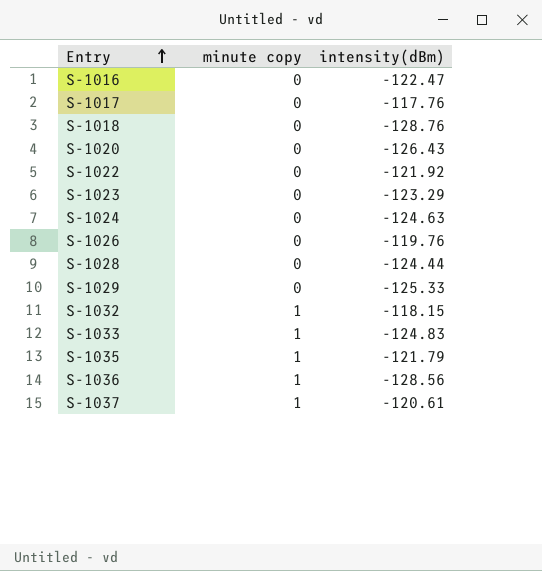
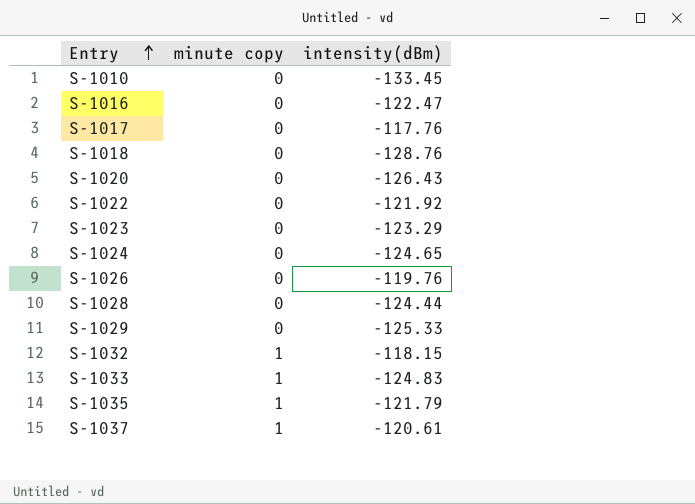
row S-1036: 1 | -128.56 -> none
row S-1010: none -> 0 | -133.45
S-1024 | intensity(dBm): -124.63 -> -124.65

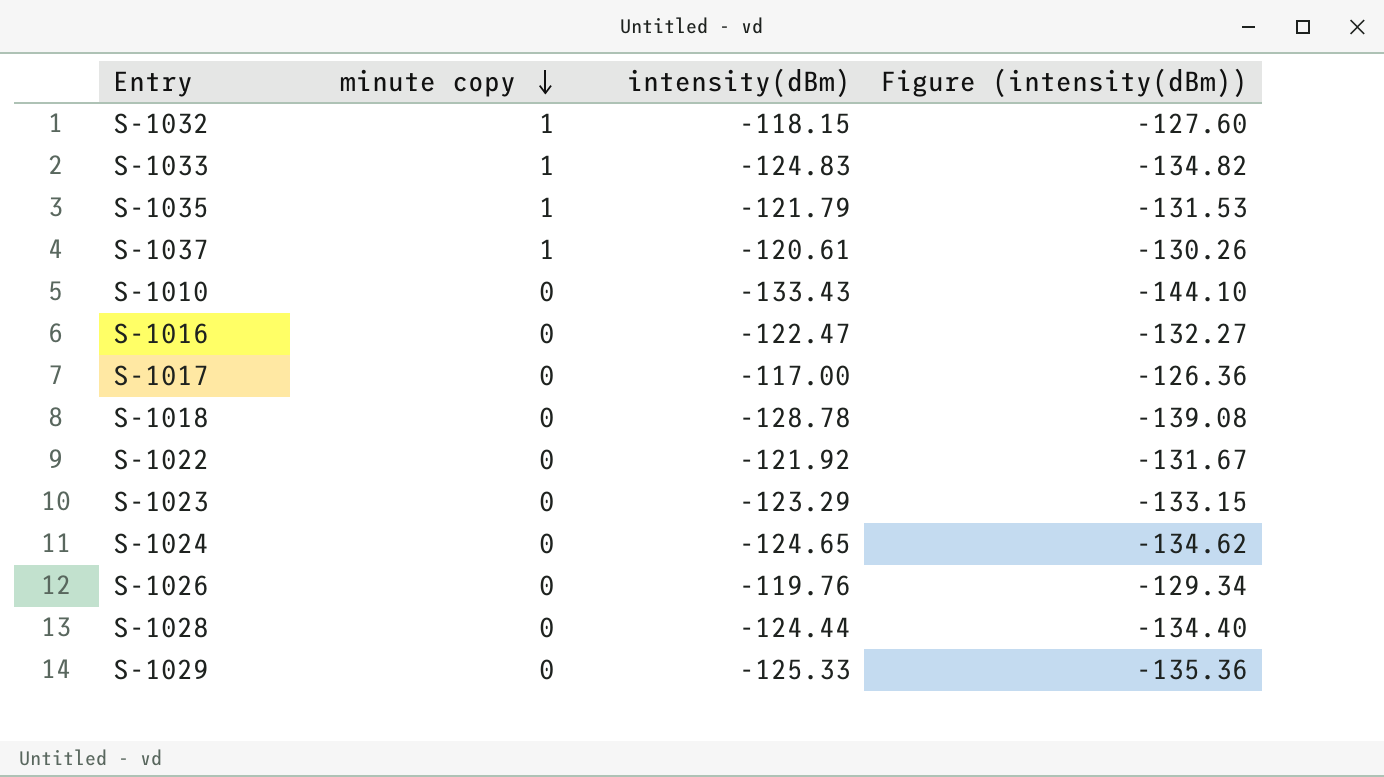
row order: Entry ascending -> minute copy descending
column Figure (intensity(dBm)) | formula: none -> [intensity(dBm)] * 1.08
row S-1020: 0 | -126.43 -> none
S-1010 | intensity(dBm): -133.45 -> -133.43
S-1017 | intensity(dBm): -117.76 -> -117.00
S-1018 | intensity(dBm): -128.76 -> -128.78

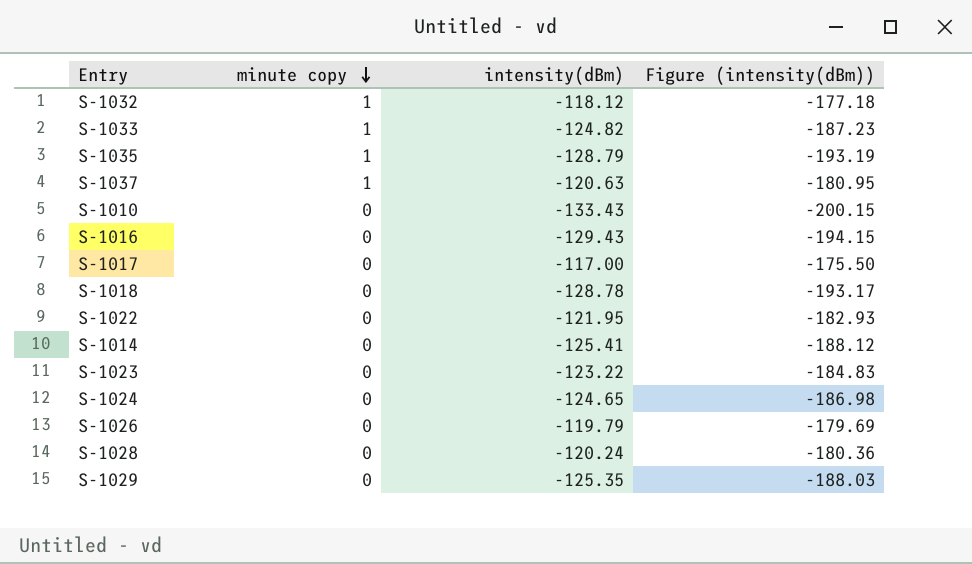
column Figure (intensity(dBm)) | formula: [intensity(dBm)] * 1.08 -> [intensity(dBm)] * 1.5
S-1032 | intensity(dBm): -118.15 -> -118.12
S-1033 | intensity(dBm): -124.83 -> -124.82
S-1035 | intensity(dBm): -121.79 -> -128.79
S-1037 | intensity(dBm): -120.61 -> -120.63
S-1016 | intensity(dBm): -122.47 -> -129.43
S-1022 | intensity(dBm): -121.92 -> -121.95
row S-1014: none -> 0 | -125.41 | -188.12
S-1023 | intensity(dBm): -123.29 -> -123.22
S-1026 | intensity(dBm): -119.76 -> -119.79
S-1028 | intensity(dBm): -124.44 -> -120.24
S-1029 | intensity(dBm): -125.33 -> -125.35

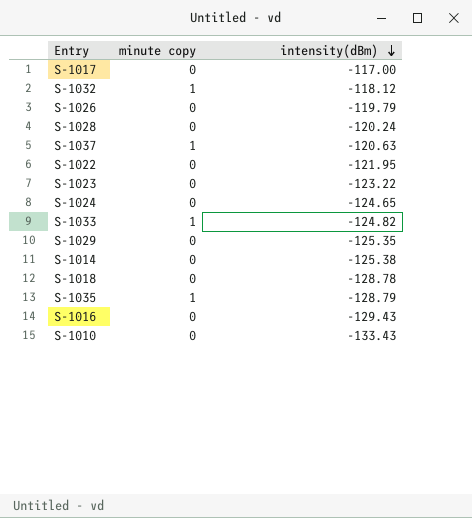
row order: minute copy descending -> intensity(dBm) descending
column Figure (intensity(dBm)) | formula: [intensity(dBm)] * 1.5 -> none
S-1014 | intensity(dBm): -125.41 -> -125.38

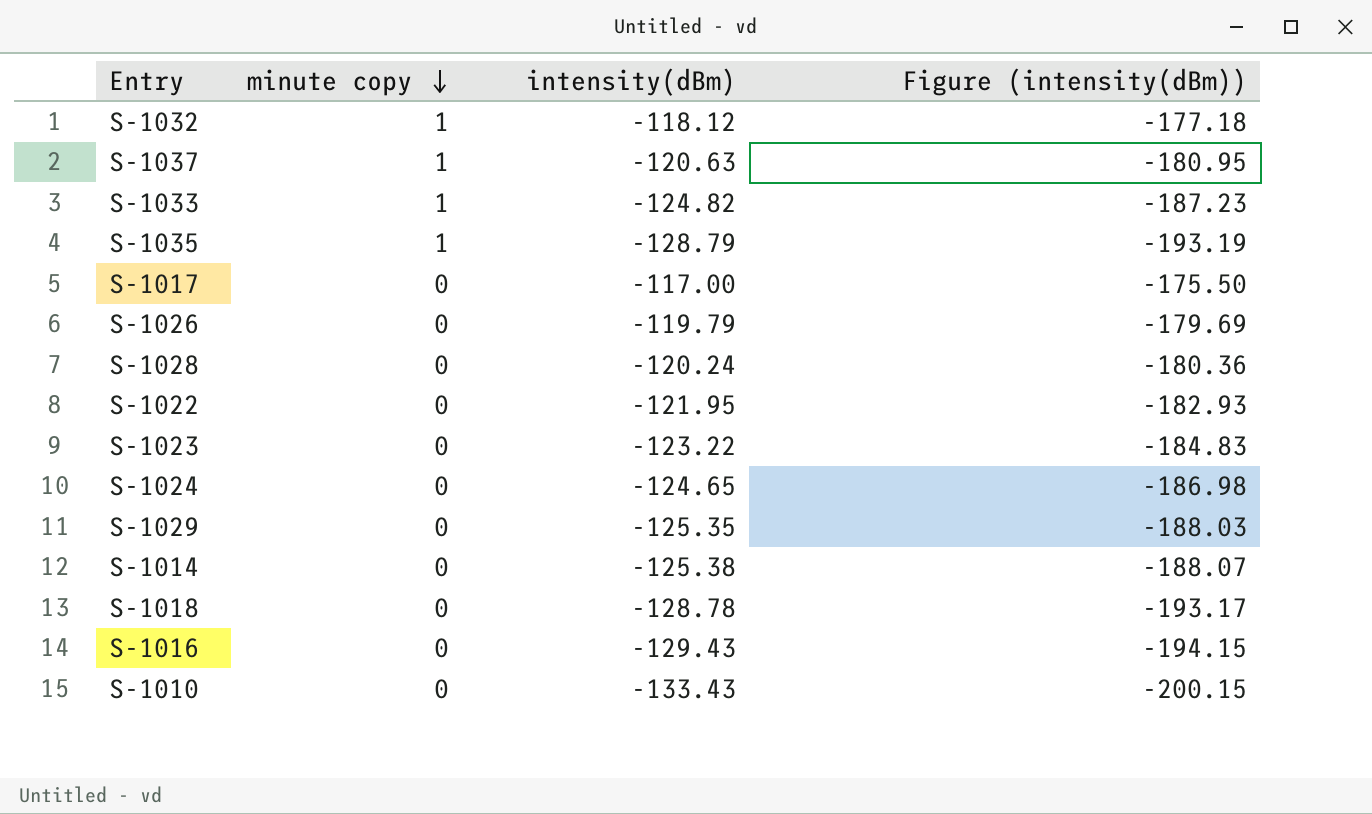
row order: intensity(dBm) descending -> minute copy descending
column Figure (intensity(dBm)) | formula: none -> [intensity(dBm)] * 1.5

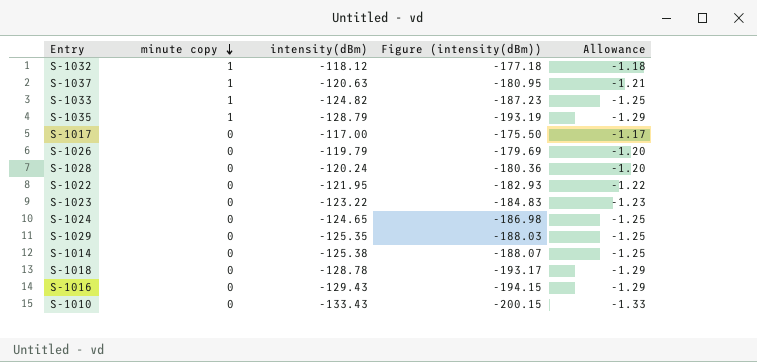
column Allowance | formula: none -> [intensity(dBm)] * 0.01

